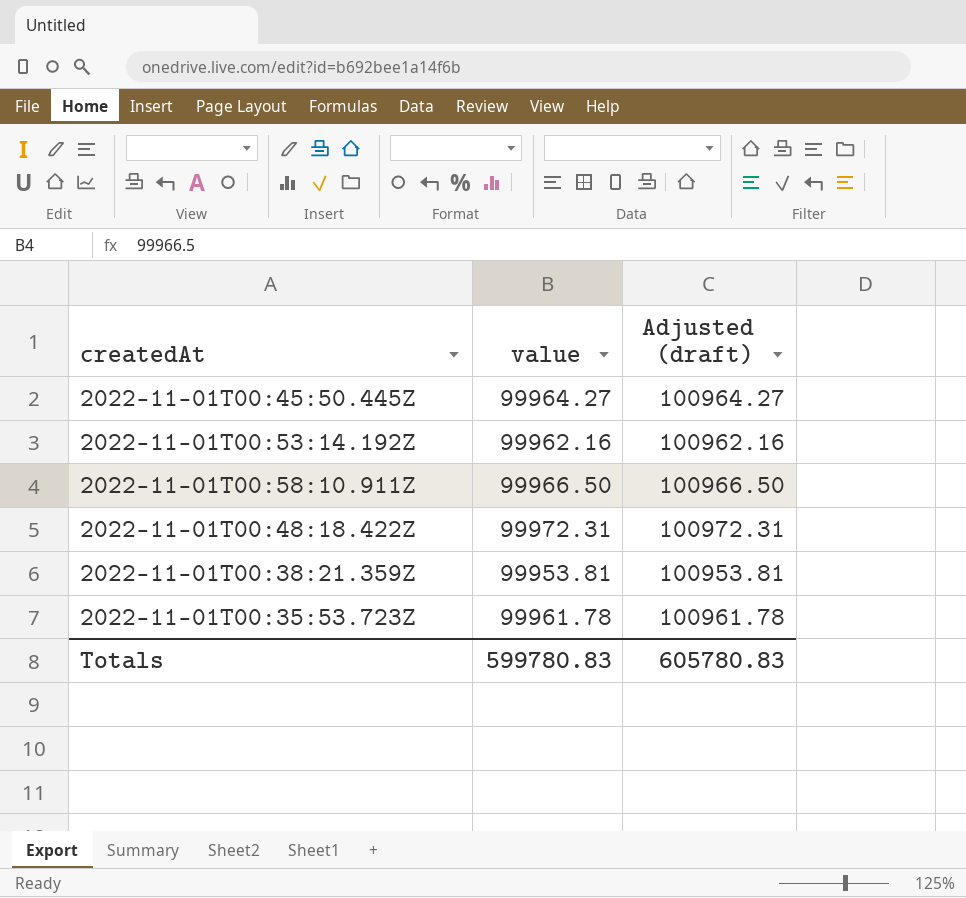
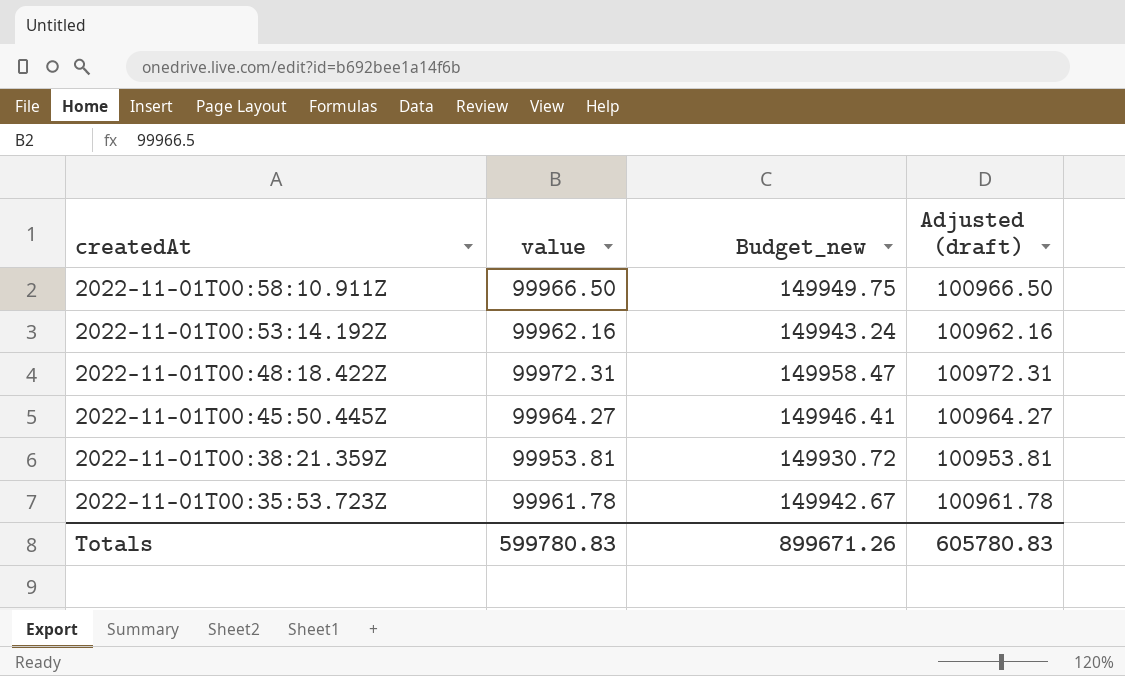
row order: none -> createdAt descending
column Budget_new | formula: none -> [value] * 1.5

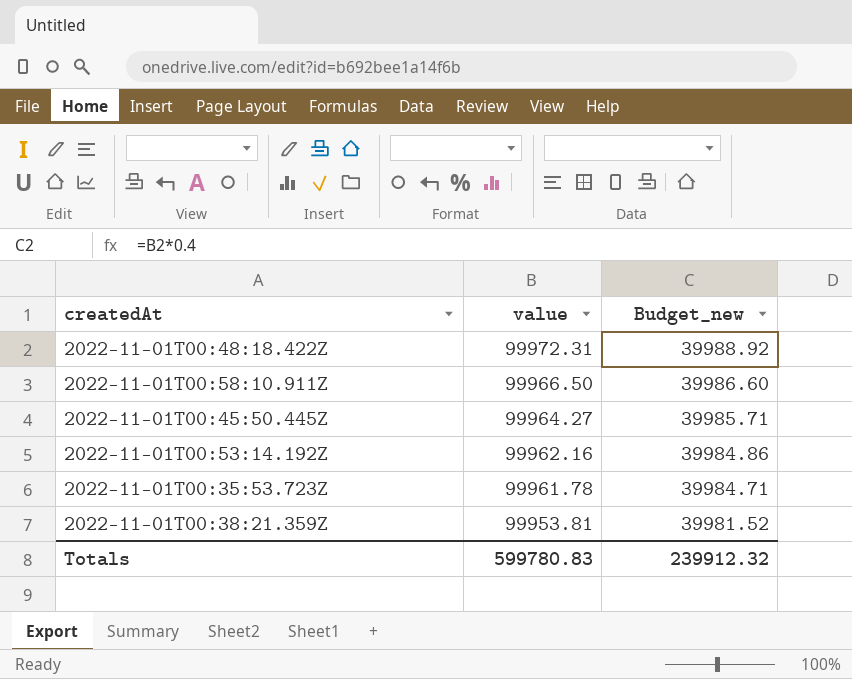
row order: createdAt descending -> value descending
column Adjusted (draft) | formula: [value] + 1000 -> none
column Budget_new | formula: [value] * 1.5 -> [value] * 0.4
Totals | Budget_new: 899671.26 -> 239912.32

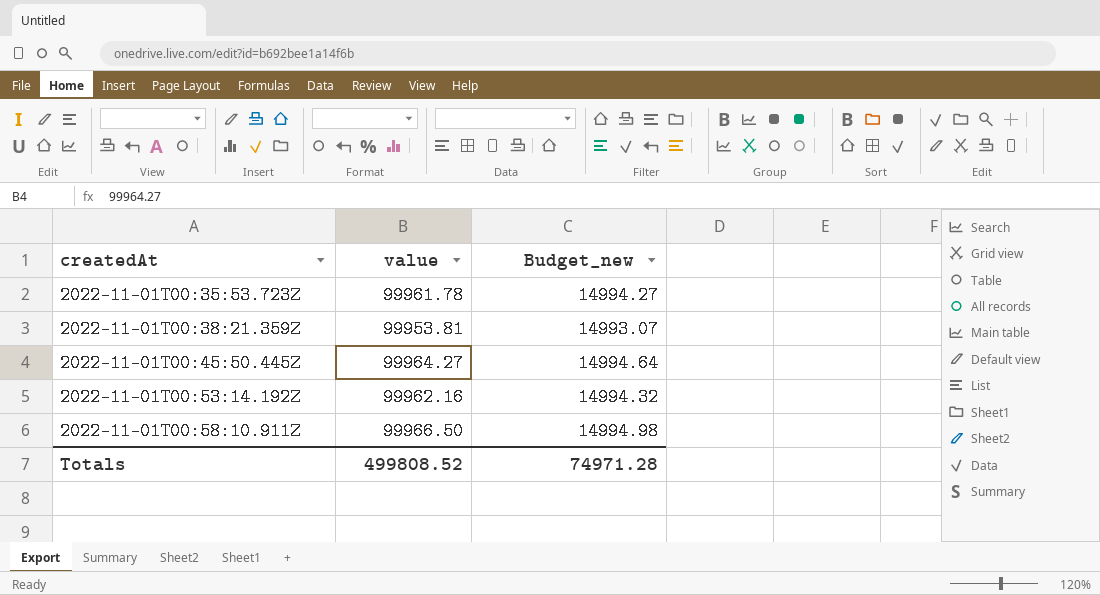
row order: value descending -> createdAt ascending
column Budget_new | formula: [value] * 0.4 -> [value] * 0.15
row 2022-11-01T00:48:18.422Z: 99972.31 | 39988.92 -> none
Totals | value: 599780.83 -> 499808.52
Totals | Budget_new: 239912.32 -> 74971.28

